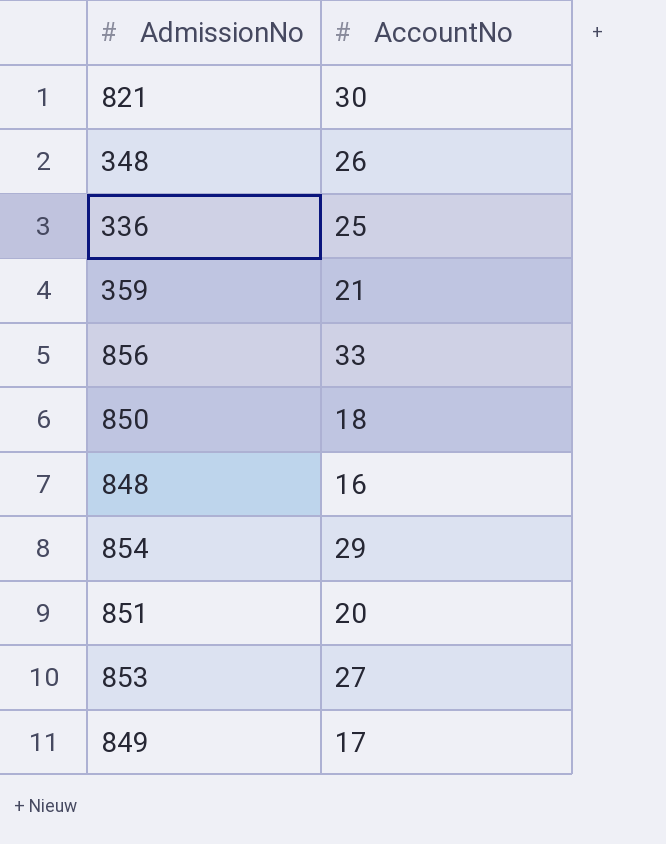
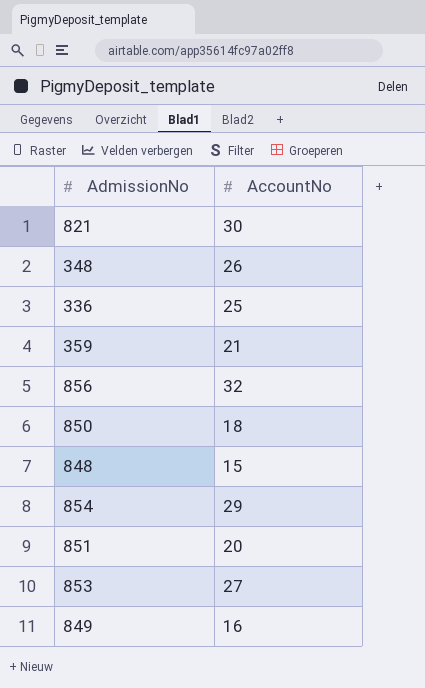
856 | AccountNo: 33 -> 32
848 | AccountNo: 16 -> 15
849 | AccountNo: 17 -> 16

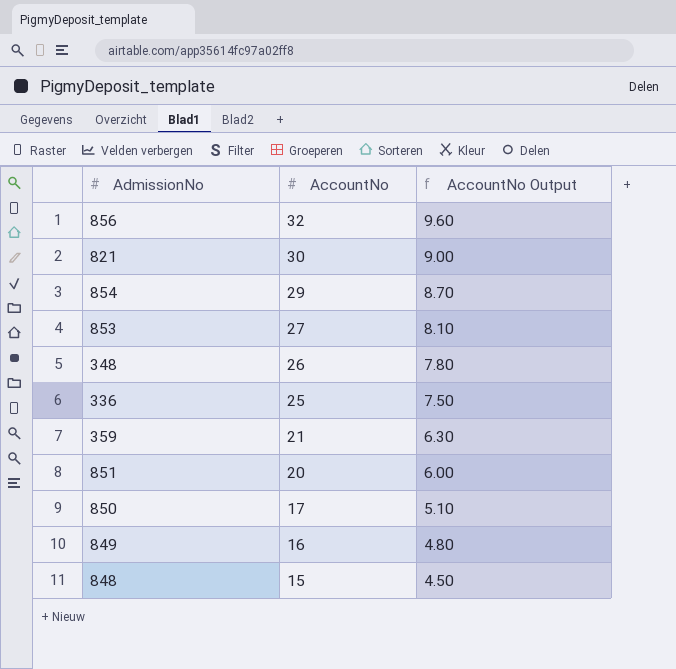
row order: none -> AccountNo descending
column AccountNo Output | formula: none -> [AccountNo] * 0.3
850 | AccountNo: 18 -> 17

